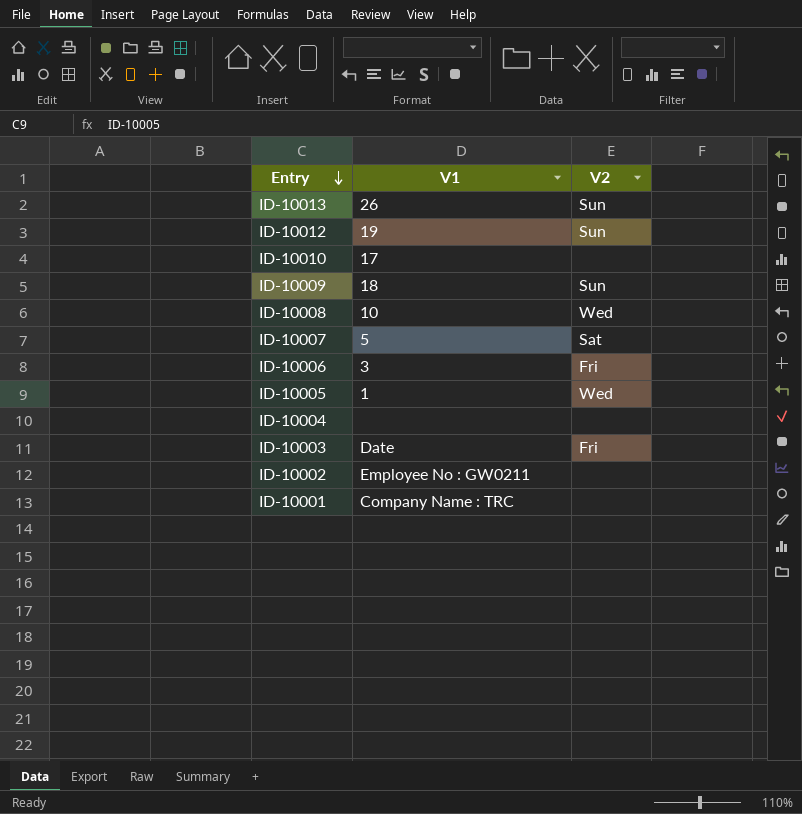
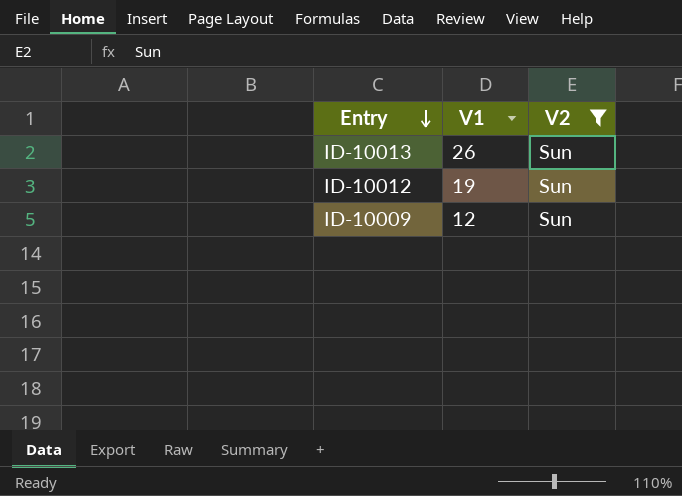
filter: none -> V2 = Sun
ID-10009 | V1: 18 -> 12

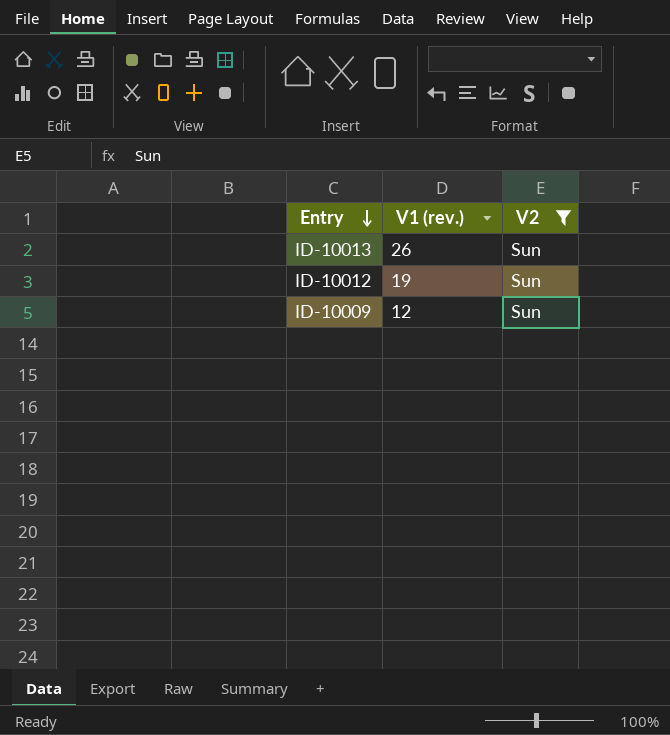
column name: V1 -> V1 (rev.)

